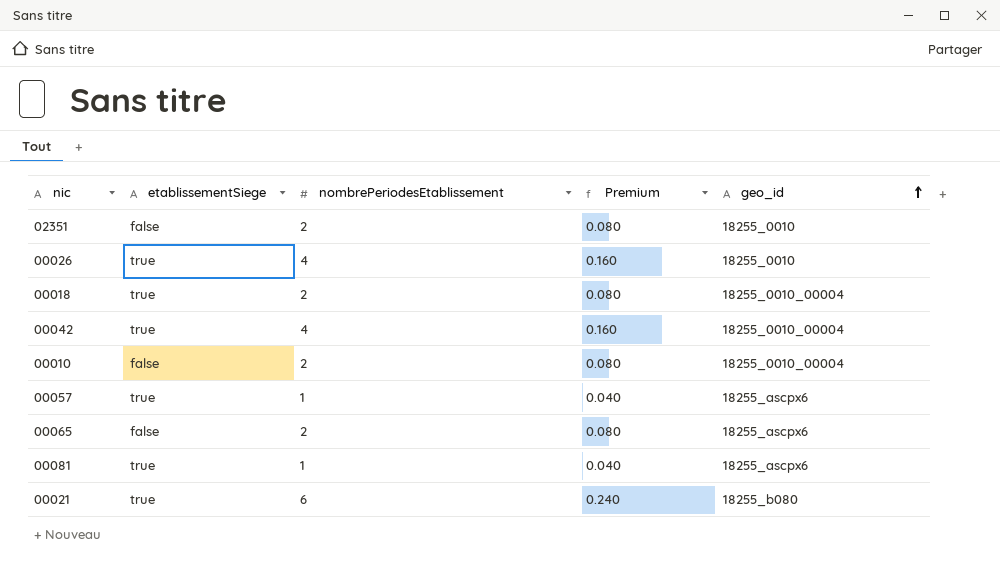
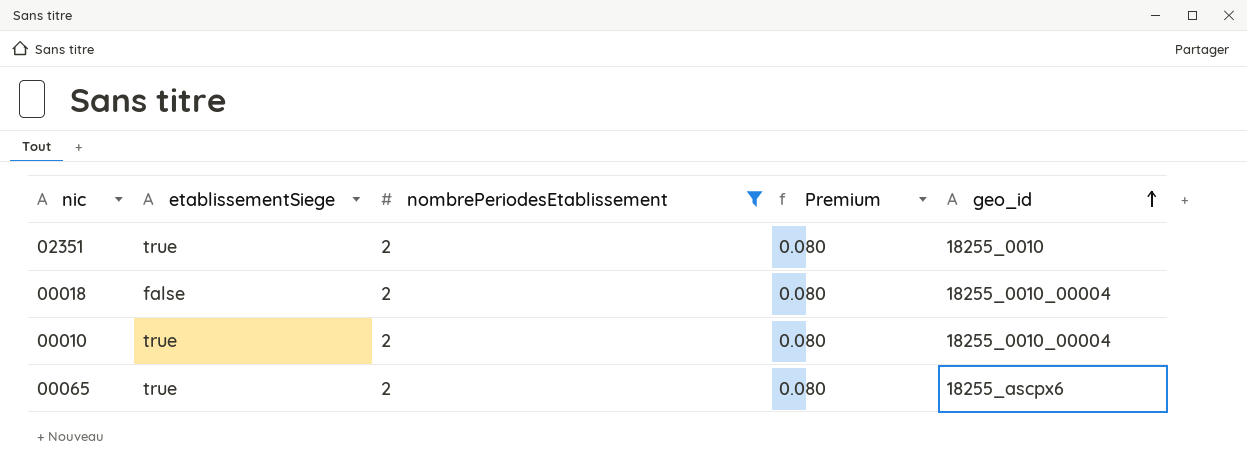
filter: none -> nombrePeriodesEtablissement = 2
02351 | etablissementSiege: false -> true
00018 | etablissementSiege: true -> false
00010 | etablissementSiege: false -> true
00065 | etablissementSiege: false -> true

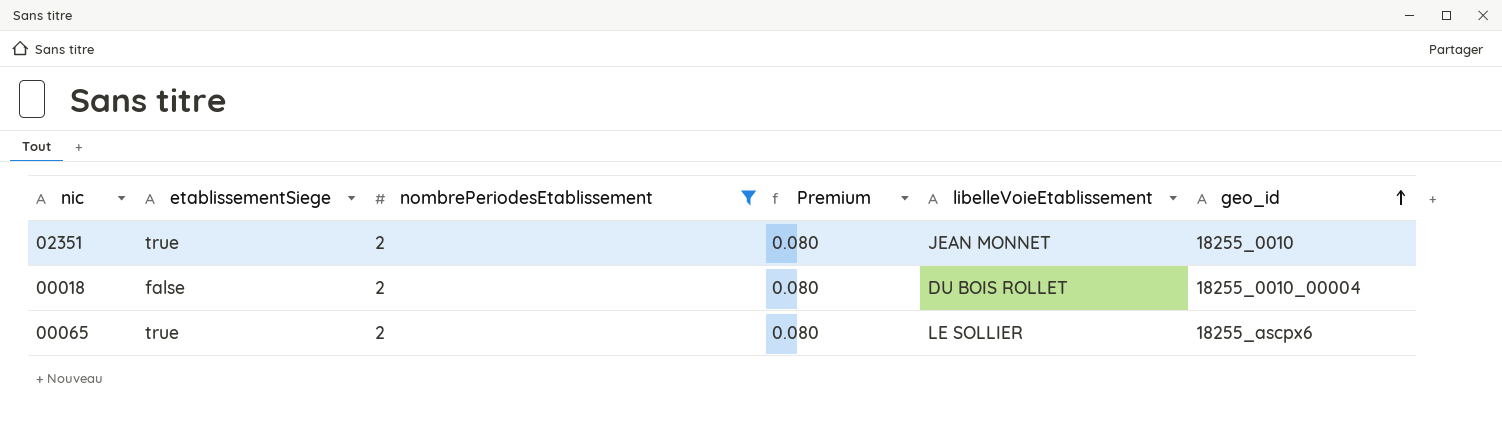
column libelleVoieEtablissement | position: none -> 5
row 00010: true | 2 | 0.080 | 18255_0010_00004 -> none

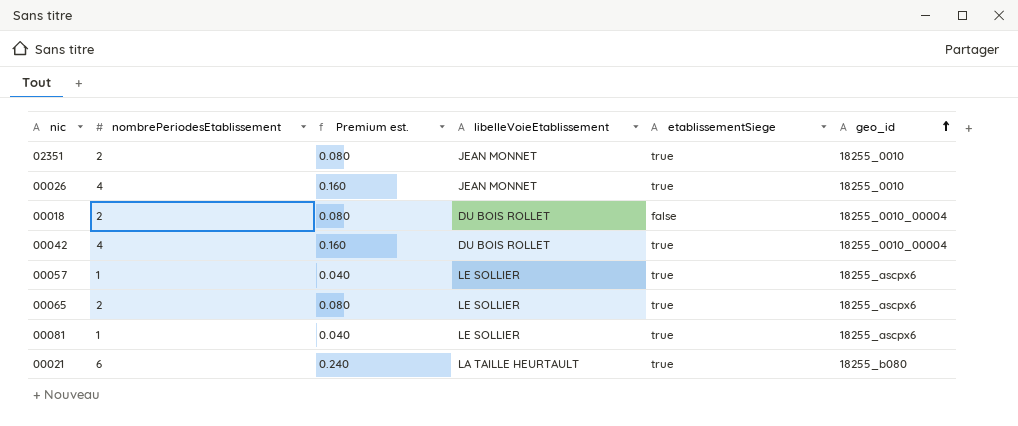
filter: nombrePeriodesEtablissement = 2 -> none
column name: Premium -> Premium est.
column etablissementSiege | position: 2 -> 5

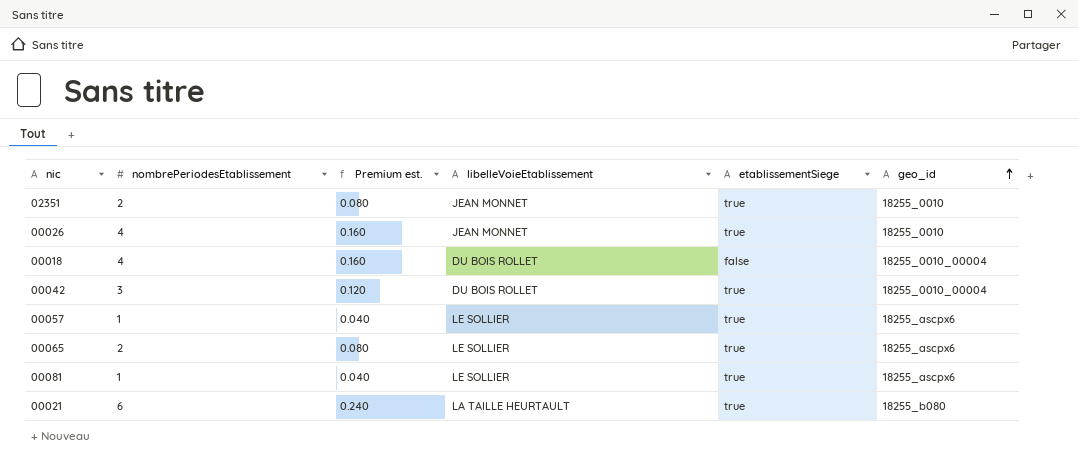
00018 | nombrePeriodesEtablissement: 2 -> 4
00018 | Premium est.: 0.080 -> 0.160
00042 | nombrePeriodesEtablissement: 4 -> 3
00042 | Premium est.: 0.160 -> 0.120

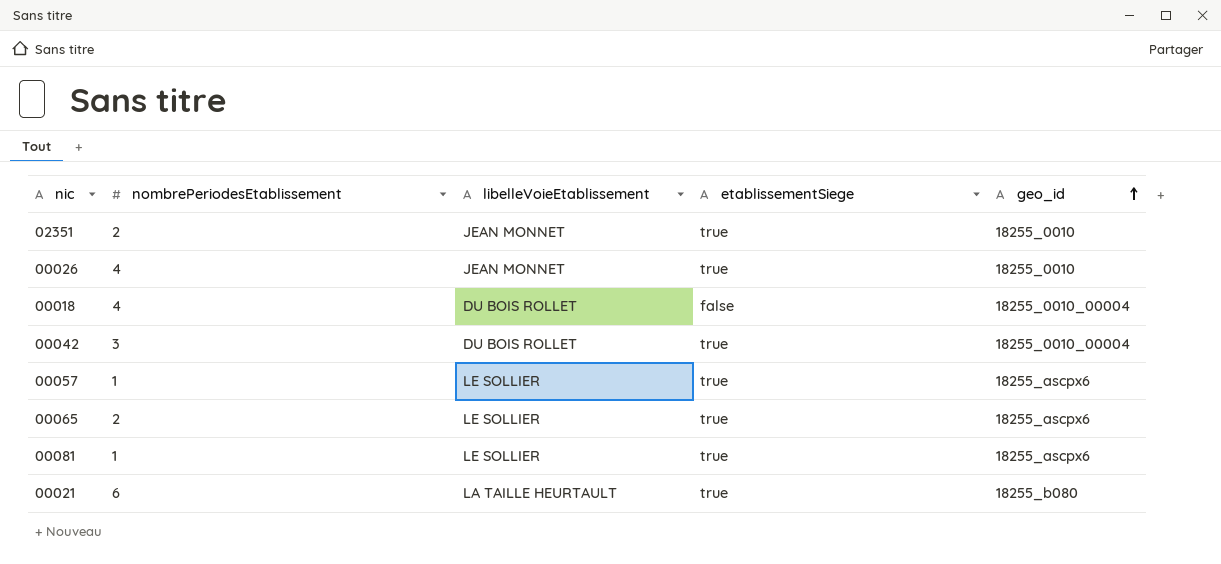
column Premium est. | formula: [nombrePeriodesEtablissement] * 0.04 -> none

